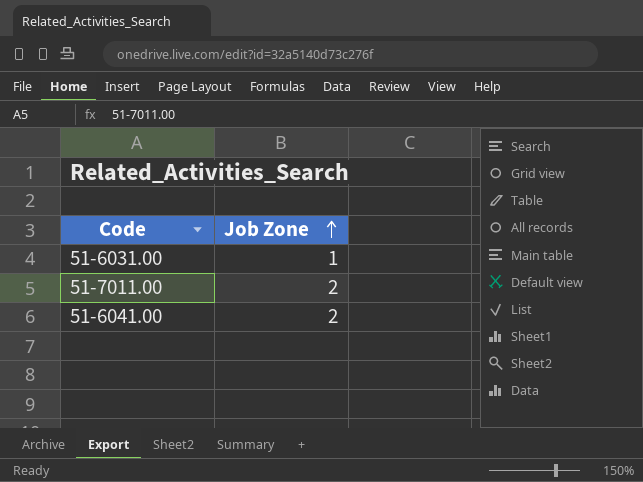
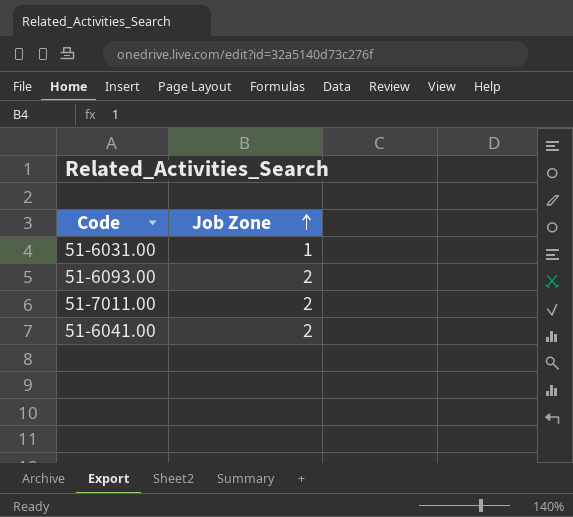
row 51-6093.00: none -> 2

